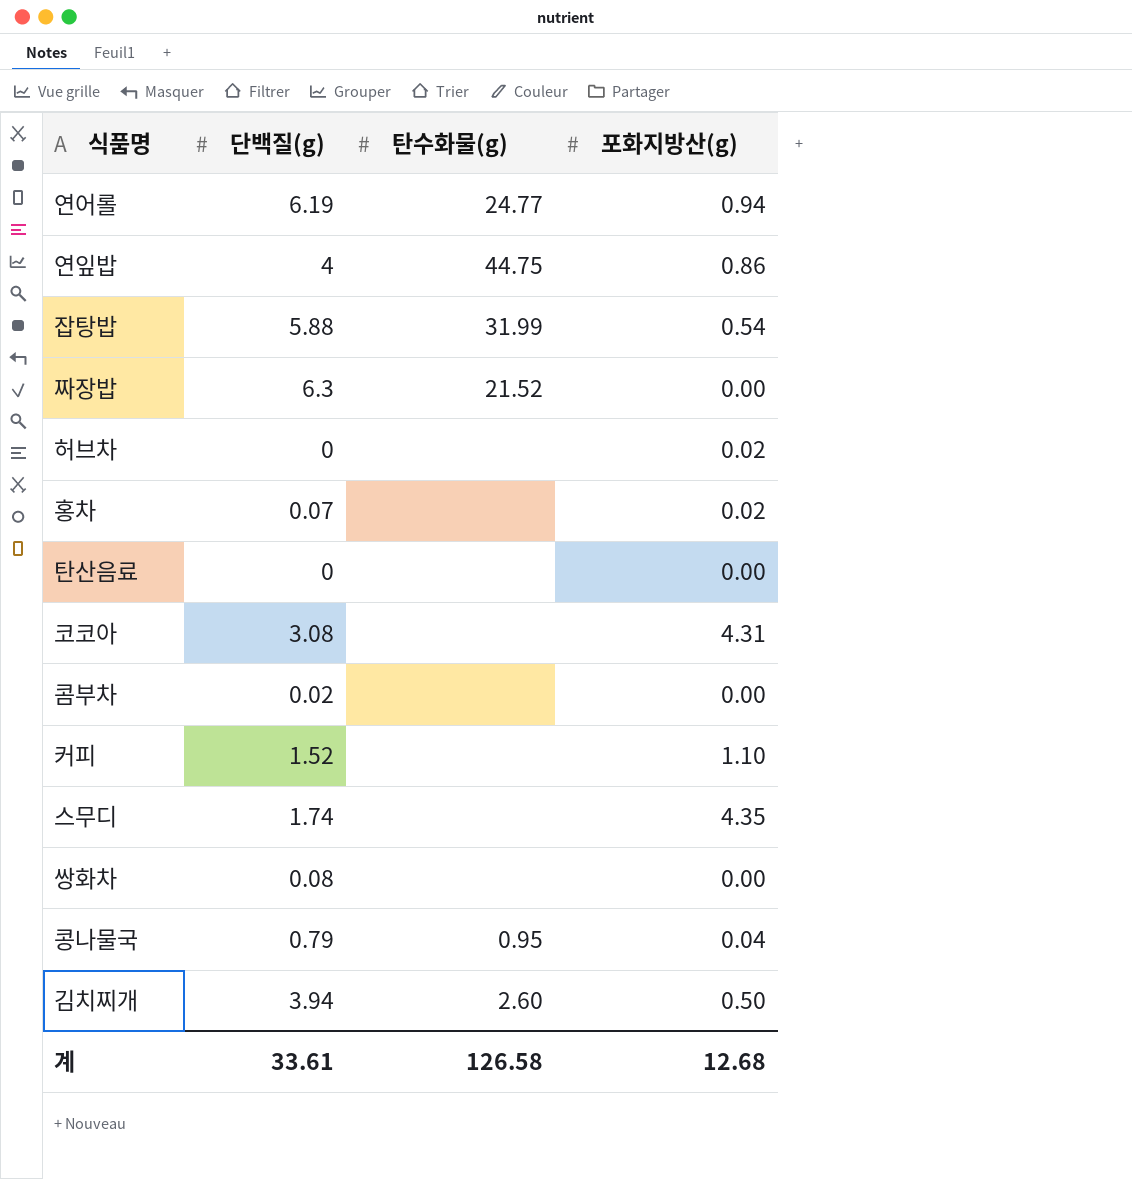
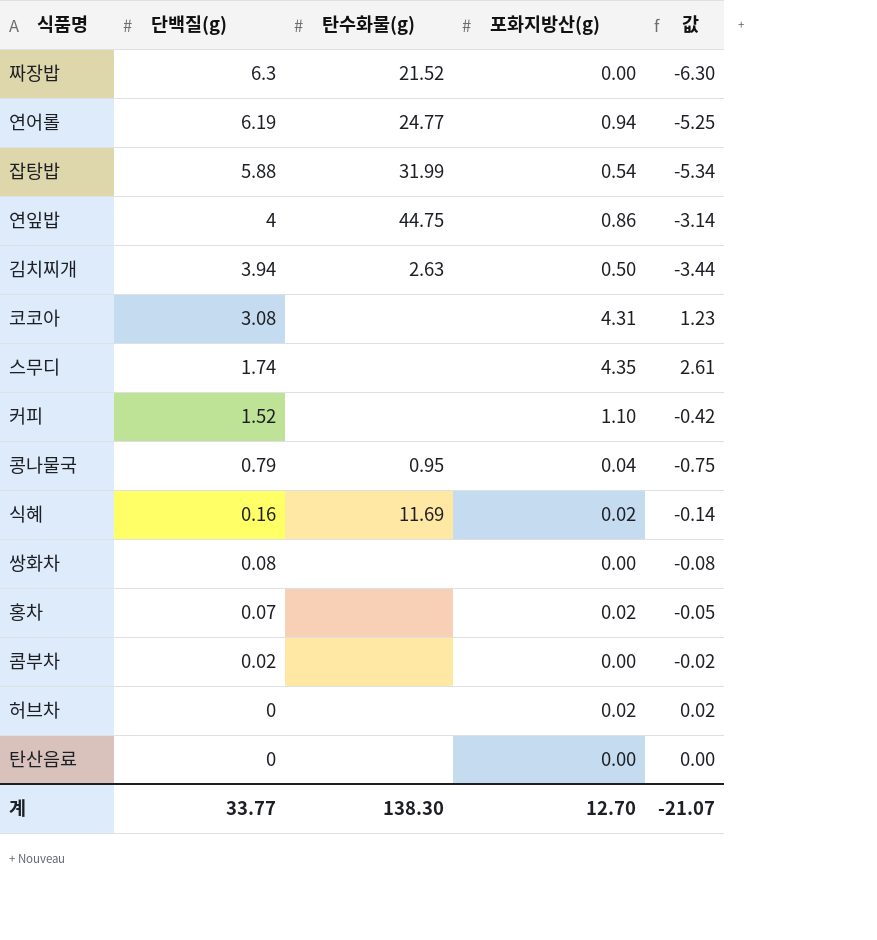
row order: none -> 단백질(g) descending
column 값 | formula: none -> [포화지방산(g)] - [단백질(g)]
김치찌개 | 탄수화물(g): 2.60 -> 2.63
row 식혜: none -> 0.16 | 11.69 | 0.02 | -0.14
계 | 단백질(g): 33.61 -> 33.77
계 | 탄수화물(g): 126.58 -> 138.30
계 | 포화지방산(g): 12.68 -> 12.70

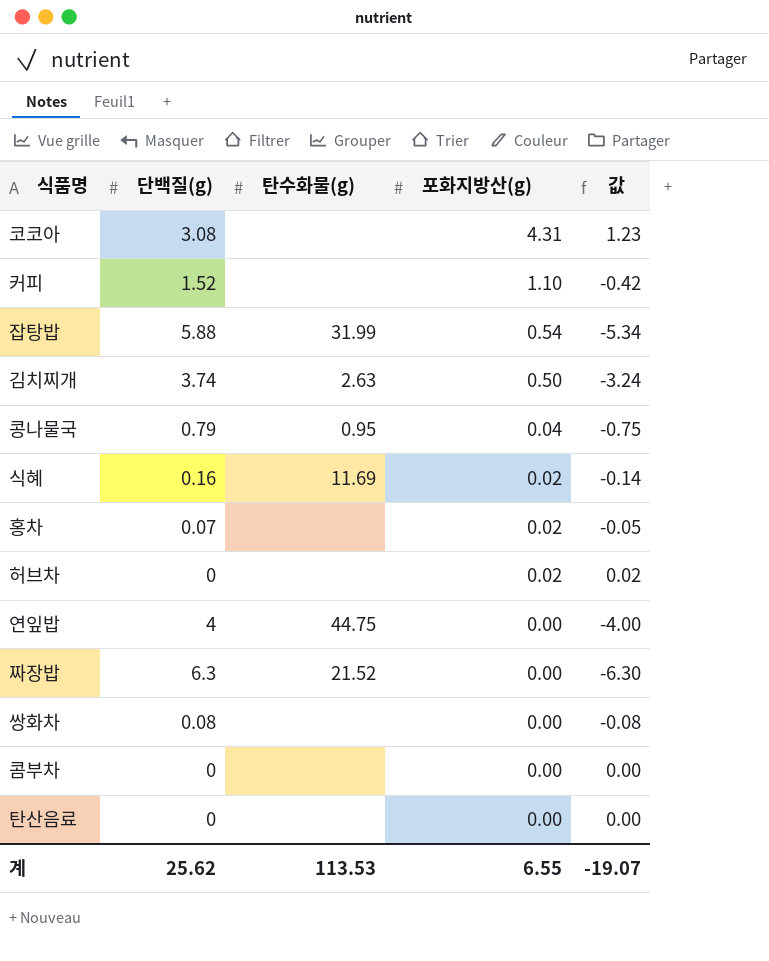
row order: 단백질(g) descending -> 포화지방산(g) descending
row 연어롤: 6.19 | 24.77 | 0.94 | -5.25 -> none
row 스무디: 1.74 | none | 4.35 | 2.61 -> none
김치찌개 | 단백질(g): 3.94 -> 3.74
김치찌개 | 값: -3.44 -> -3.24
연잎밥 | 포화지방산(g): 0.86 -> 0.00
연잎밥 | 값: -3.14 -> -4.00
콤부차 | 단백질(g): 0.02 -> 0
콤부차 | 값: -0.02 -> 0.00
계 | 단백질(g): 33.77 -> 25.62
계 | 탄수화물(g): 138.30 -> 113.53
계 | 포화지방산(g): 12.70 -> 6.55
계 | 값: -21.07 -> -19.07

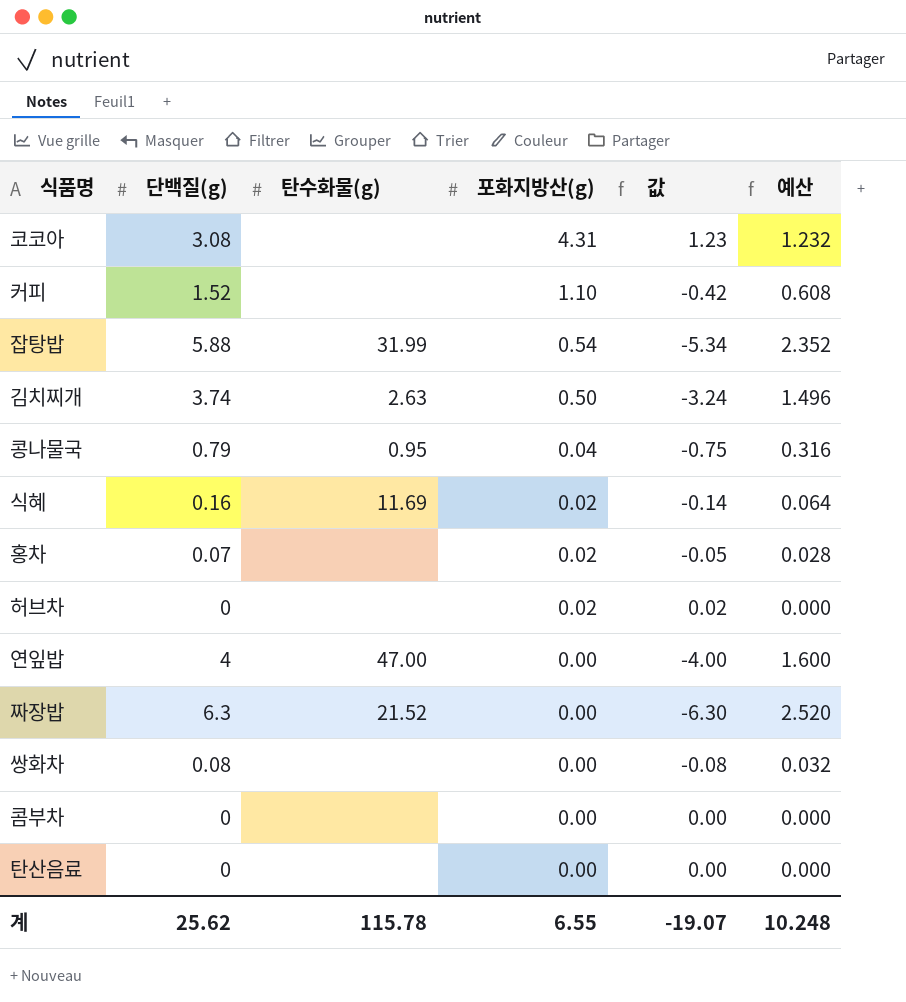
column 예산 | formula: none -> [단백질(g)] * 0.4
연잎밥 | 탄수화물(g): 44.75 -> 47.00
계 | 탄수화물(g): 113.53 -> 115.78

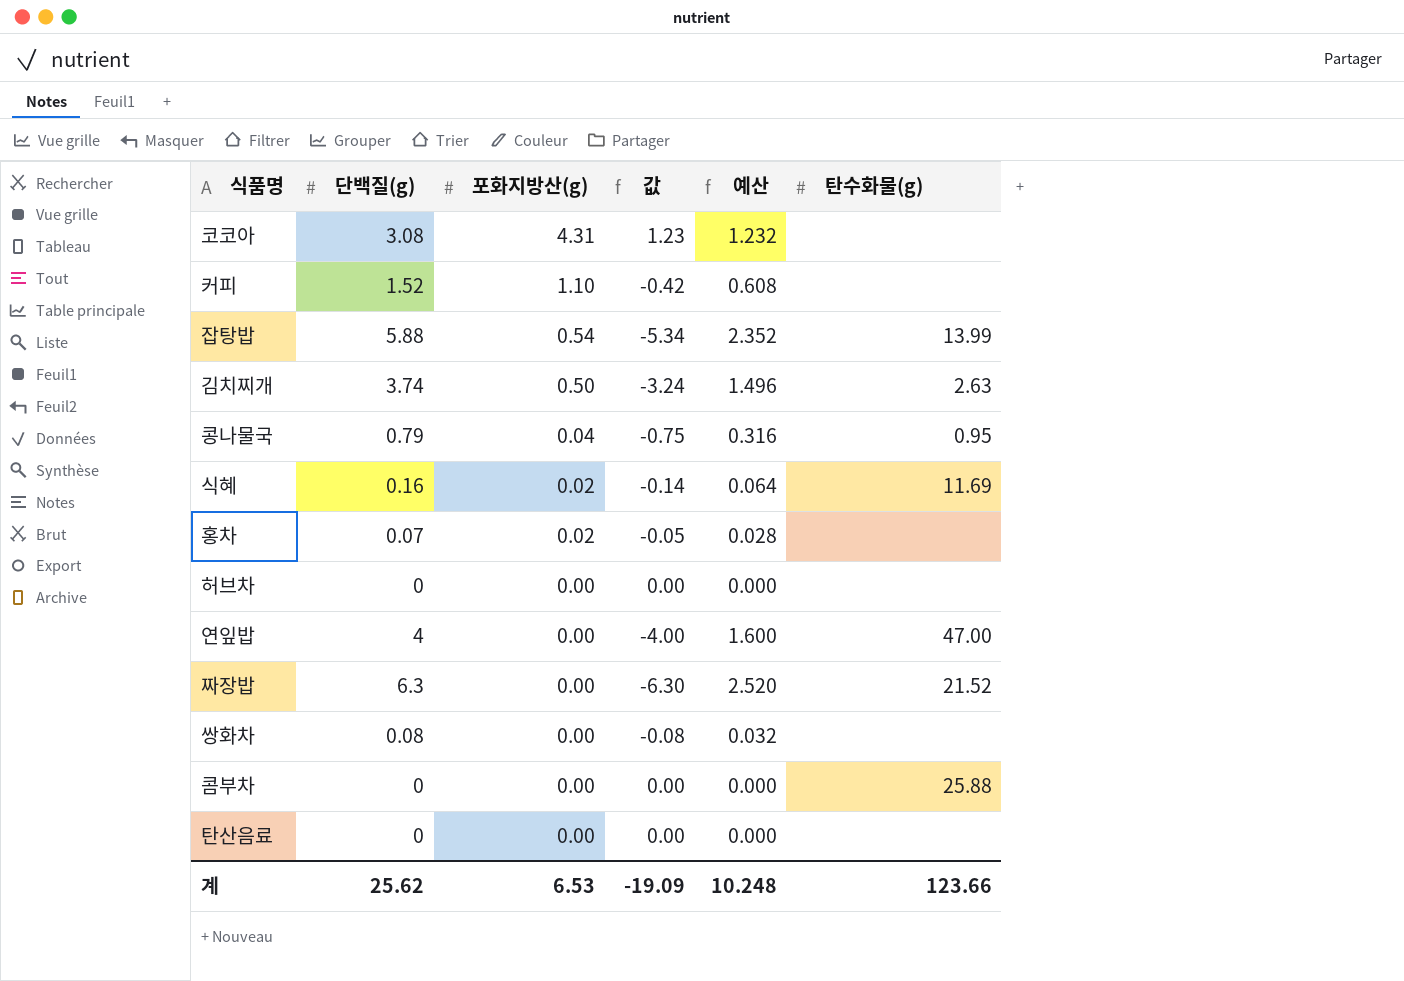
column 탄수화물(g) | position: 3 -> 6
잡탕밥 | 탄수화물(g): 31.99 -> 13.99
허브차 | 포화지방산(g): 0.02 -> 0.00
허브차 | 값: 0.02 -> 0.00
콤부차 | 탄수화물(g): none -> 25.88
계 | 포화지방산(g): 6.55 -> 6.53
계 | 값: -19.07 -> -19.09
계 | 탄수화물(g): 115.78 -> 123.66

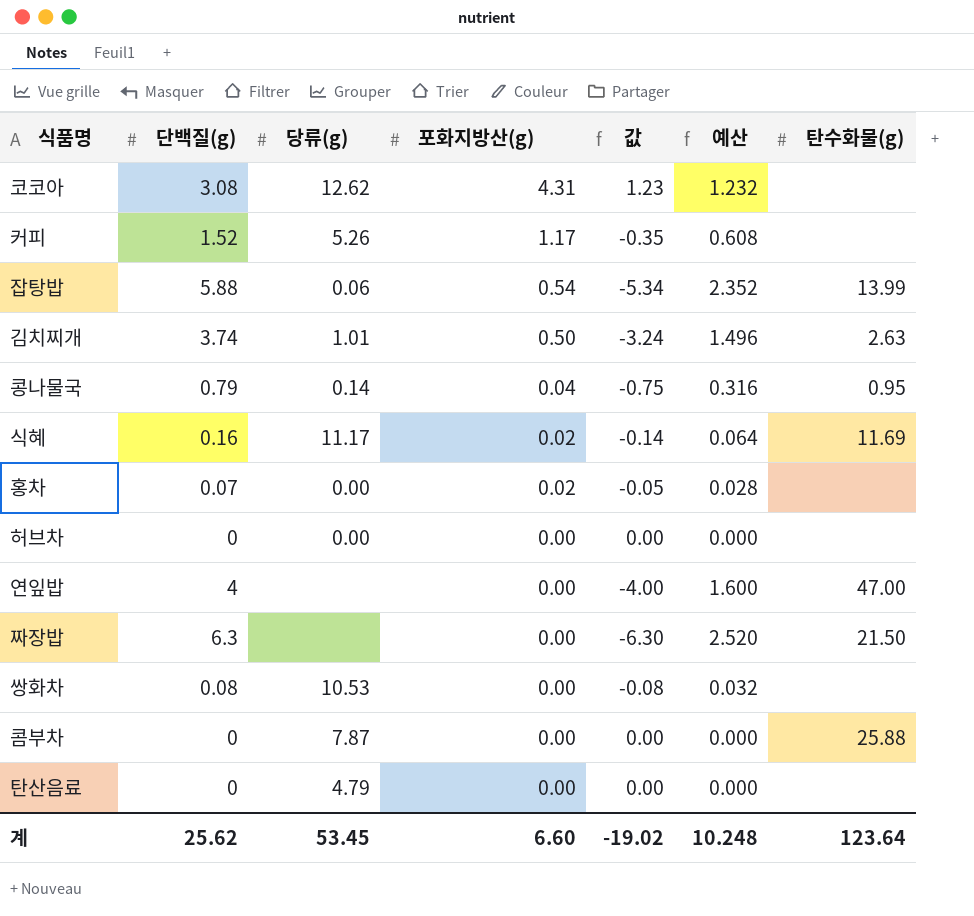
column 당류(g) | position: none -> 3
커피 | 포화지방산(g): 1.10 -> 1.17
커피 | 값: -0.42 -> -0.35
짜장밥 | 탄수화물(g): 21.52 -> 21.50
계 | 포화지방산(g): 6.53 -> 6.60
계 | 값: -19.09 -> -19.02
계 | 탄수화물(g): 123.66 -> 123.64

